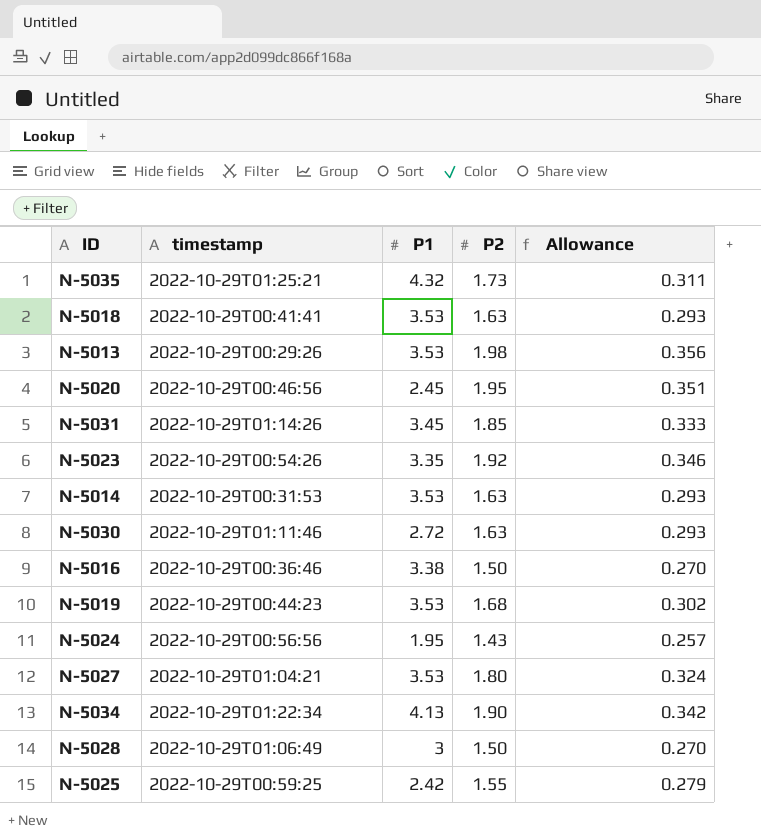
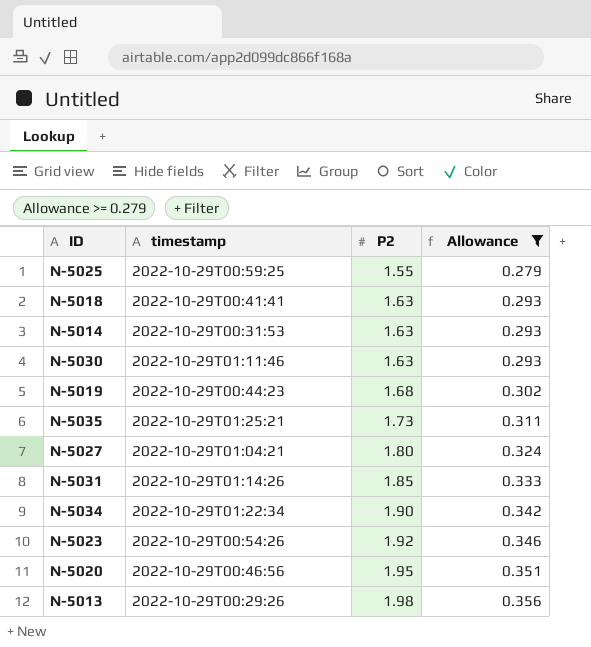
filter: none -> Allowance >= 0.279
row order: none -> P2 ascending
column P1 | position: 3 -> none

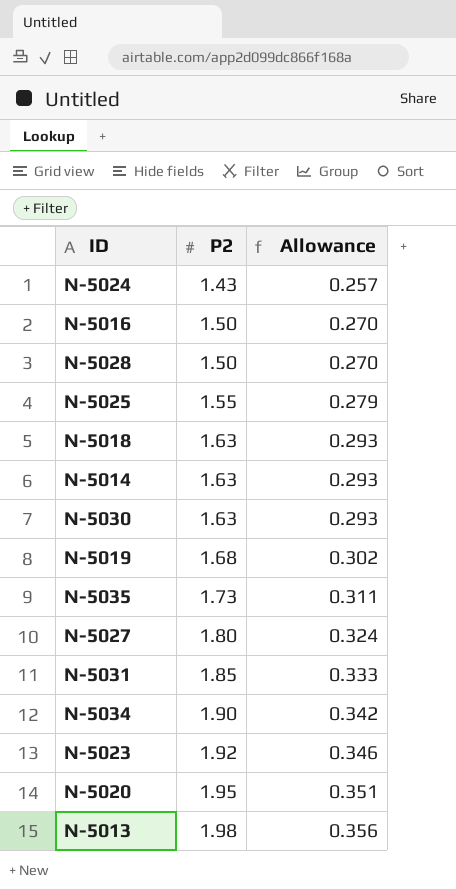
filter: Allowance >= 0.279 -> none
column timestamp | position: 2 -> none

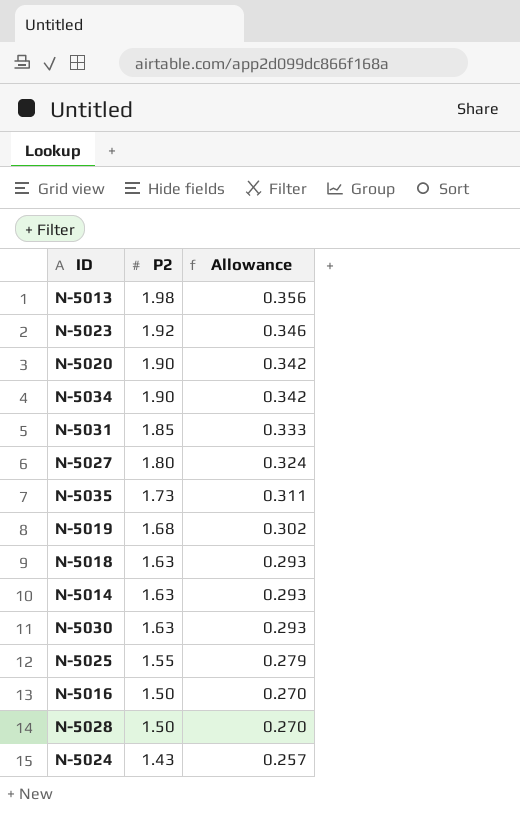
row order: P2 ascending -> P2 descending
N-5020 | P2: 1.95 -> 1.90
N-5020 | Allowance: 0.351 -> 0.342

